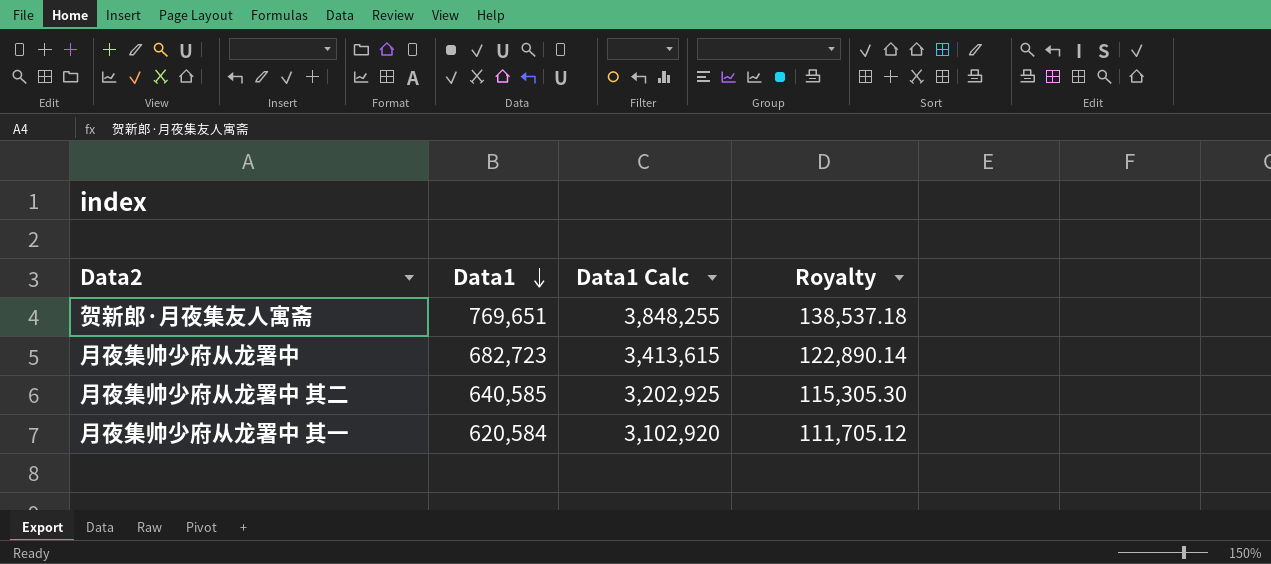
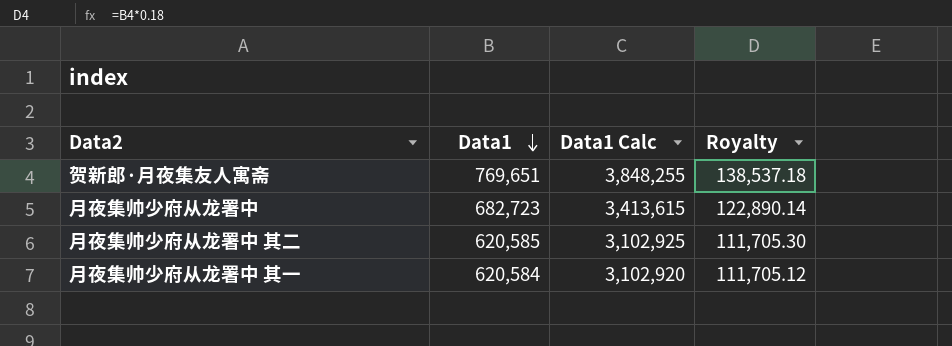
月夜集帅少府从龙署中 其二 | Data1: 640,585 -> 620,585
月夜集帅少府从龙署中 其二 | Data1 Calc: 3,202,925 -> 3,102,925
月夜集帅少府从龙署中 其二 | Royalty: 115,305.30 -> 111,705.30

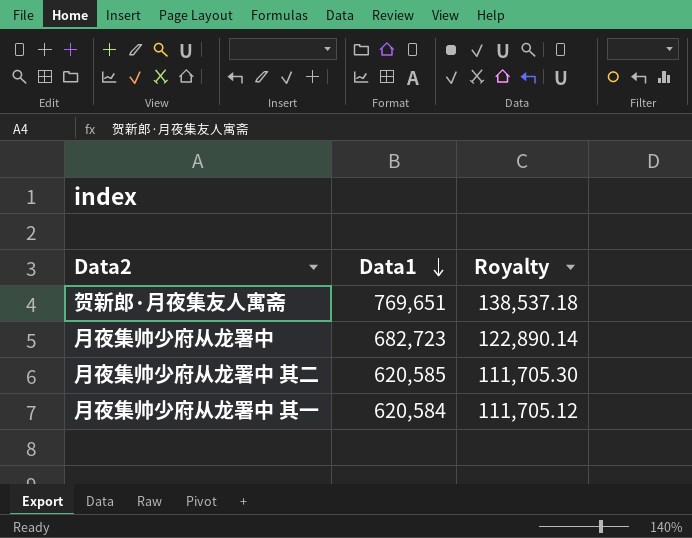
column Data1 Calc | formula: [Data1] * 5 -> none

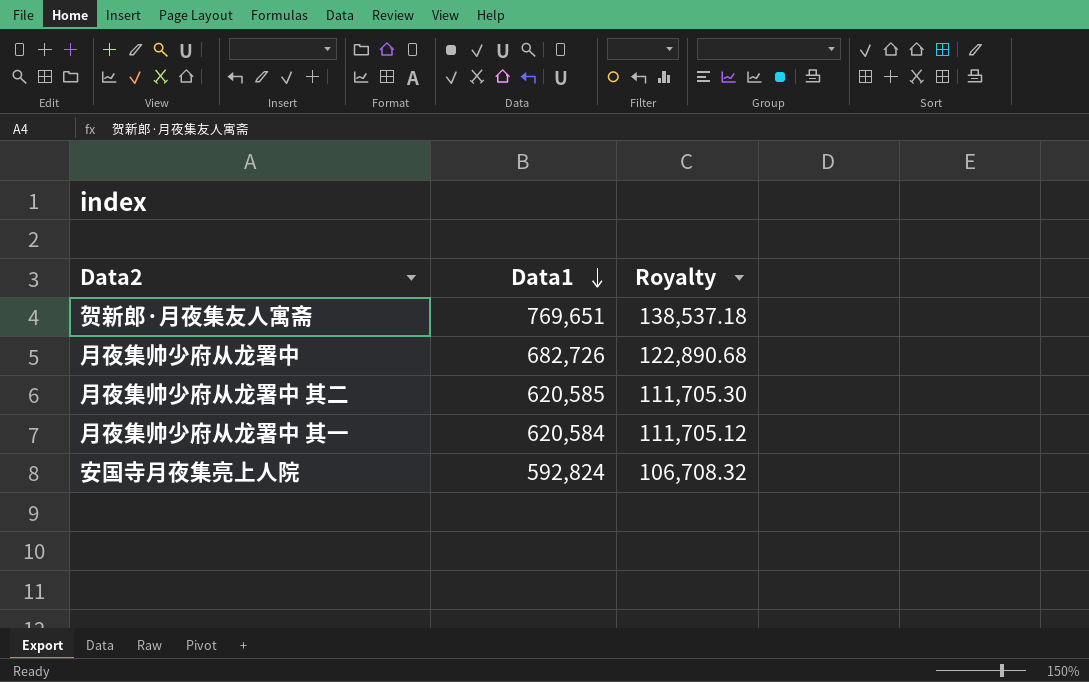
月夜集帅少府从龙署中 | Data1: 682,723 -> 682,726
月夜集帅少府从龙署中 | Royalty: 122,890.14 -> 122,890.68
row 安国寺月夜集亮上人院: none -> 592,824 | 106,708.32

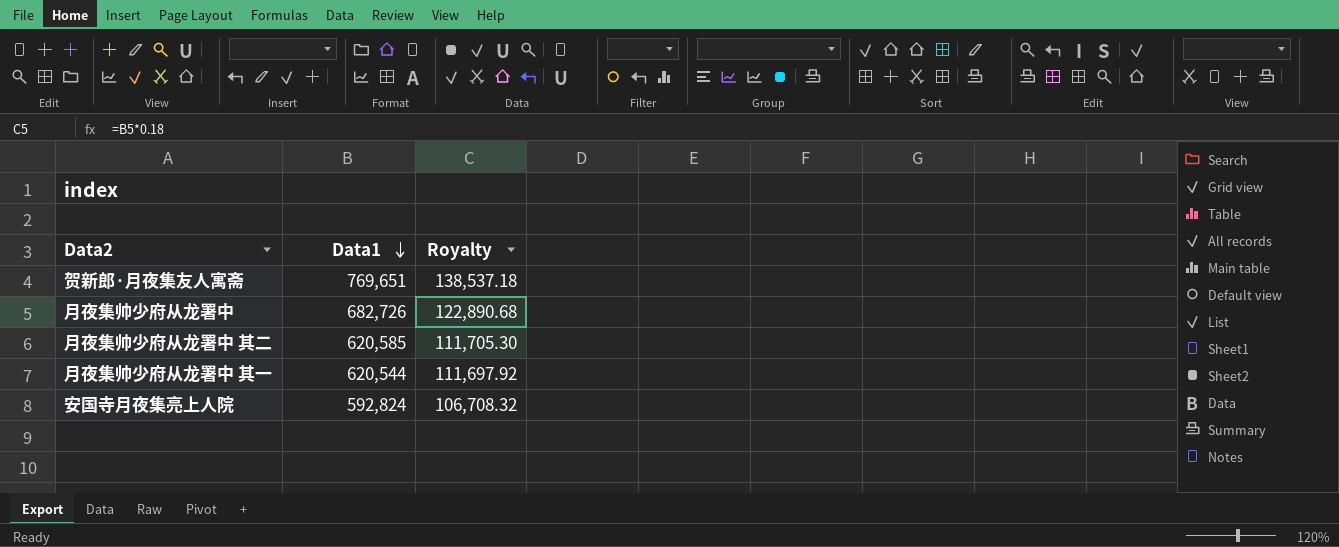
月夜集帅少府从龙署中 其一 | Data1: 620,584 -> 620,544
月夜集帅少府从龙署中 其一 | Royalty: 111,705.12 -> 111,697.92

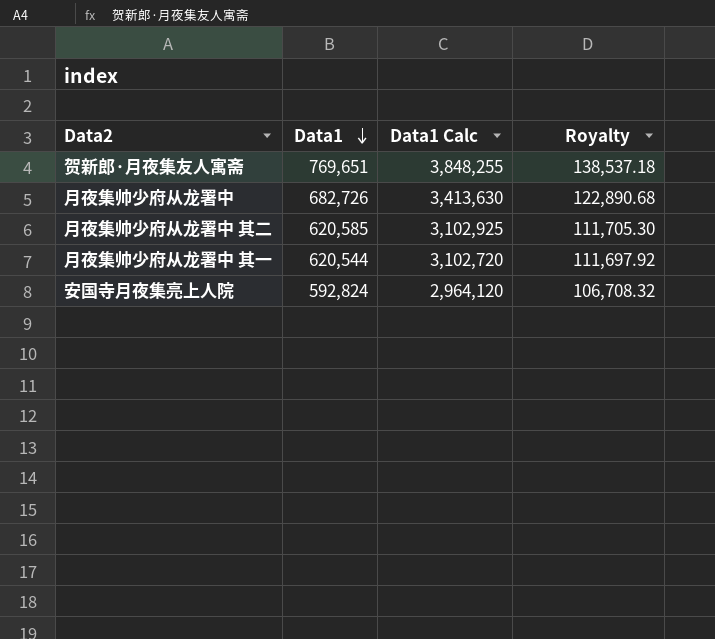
column Data1 Calc | formula: none -> [Data1] * 5

